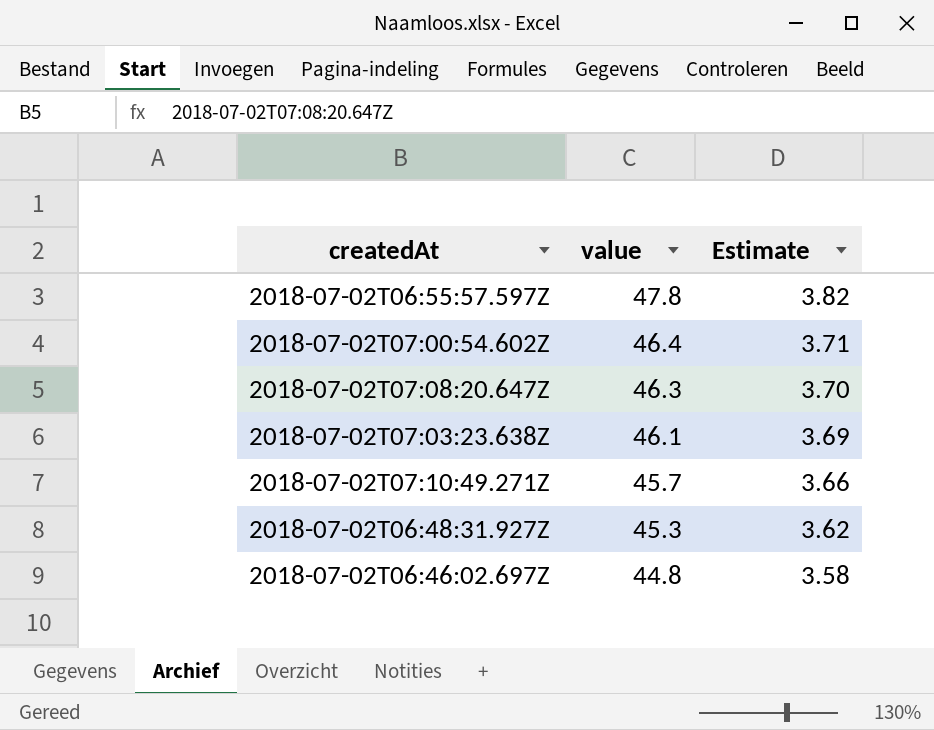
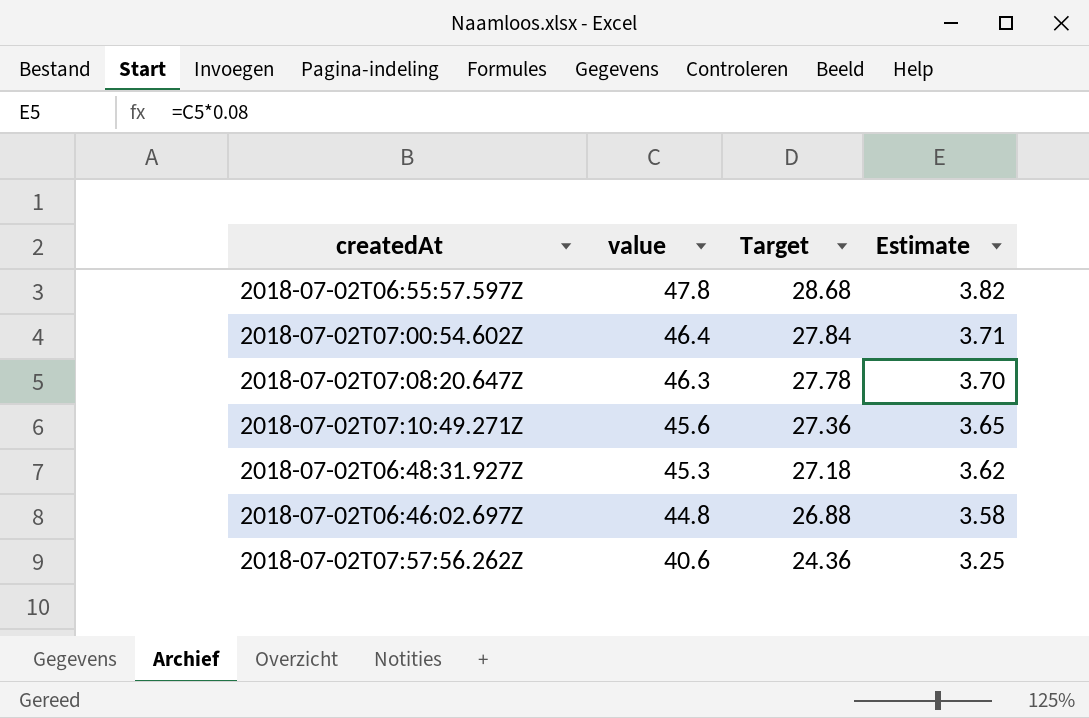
column Target | formula: none -> [value] * 0.6
row 2018-07-02T07:03:23.638Z: 46.1 | 3.69 -> none
2018-07-02T07:10:49.271Z | value: 45.7 -> 45.6
2018-07-02T07:10:49.271Z | Estimate: 3.66 -> 3.65
row 2018-07-02T07:57:56.262Z: none -> 40.6 | 24.36 | 3.25

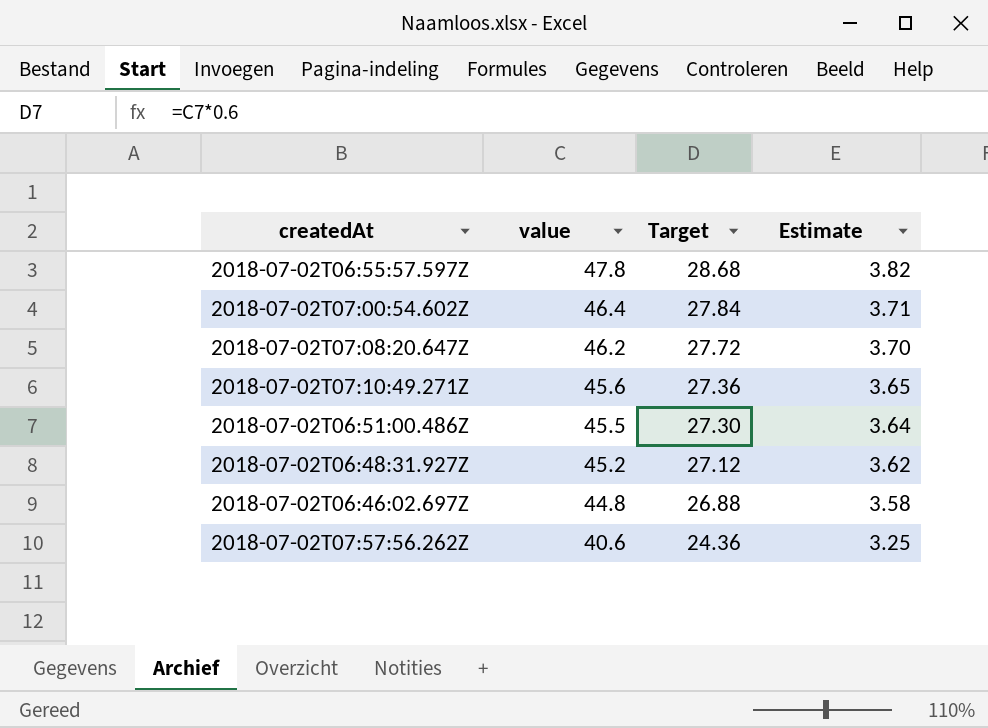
2018-07-02T07:08:20.647Z | value: 46.3 -> 46.2
2018-07-02T07:08:20.647Z | Target: 27.78 -> 27.72
row 2018-07-02T06:51:00.486Z: none -> 45.5 | 27.30 | 3.64
2018-07-02T06:48:31.927Z | value: 45.3 -> 45.2
2018-07-02T06:48:31.927Z | Target: 27.18 -> 27.12

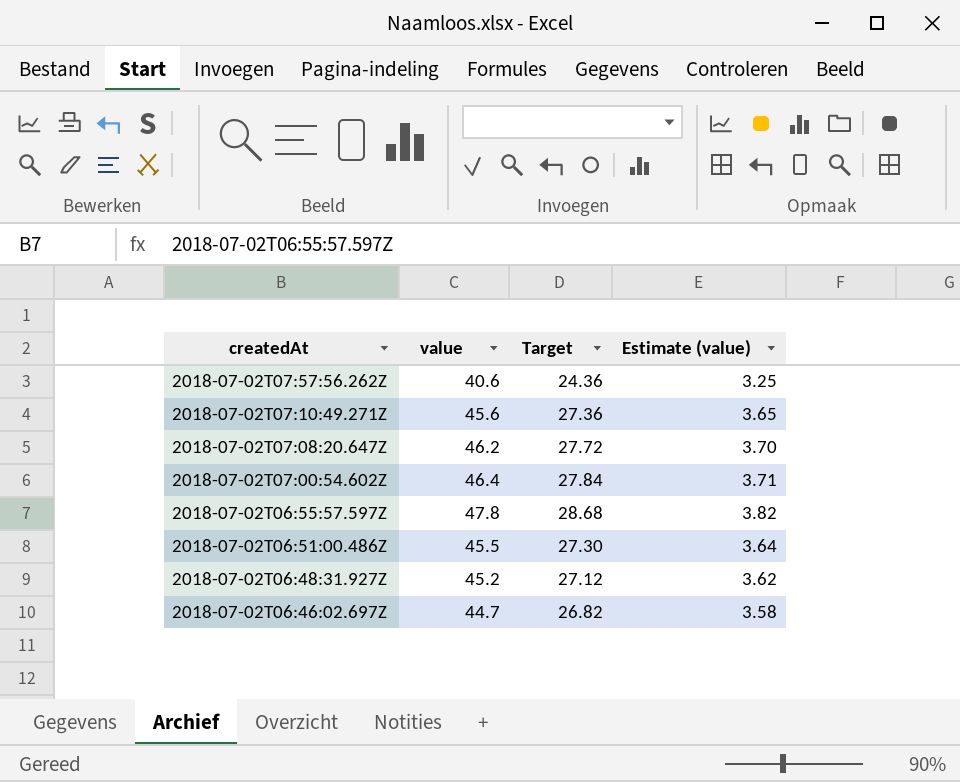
row order: value descending -> createdAt descending
column name: Estimate -> Estimate (value)
2018-07-02T06:46:02.697Z | value: 44.8 -> 44.7
2018-07-02T06:46:02.697Z | Target: 26.88 -> 26.82

